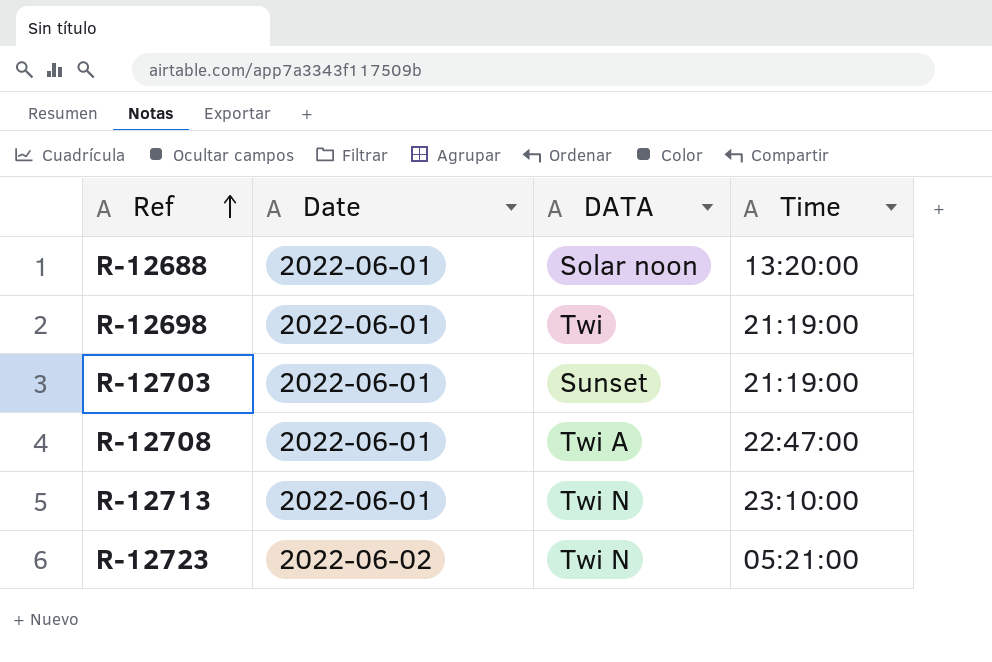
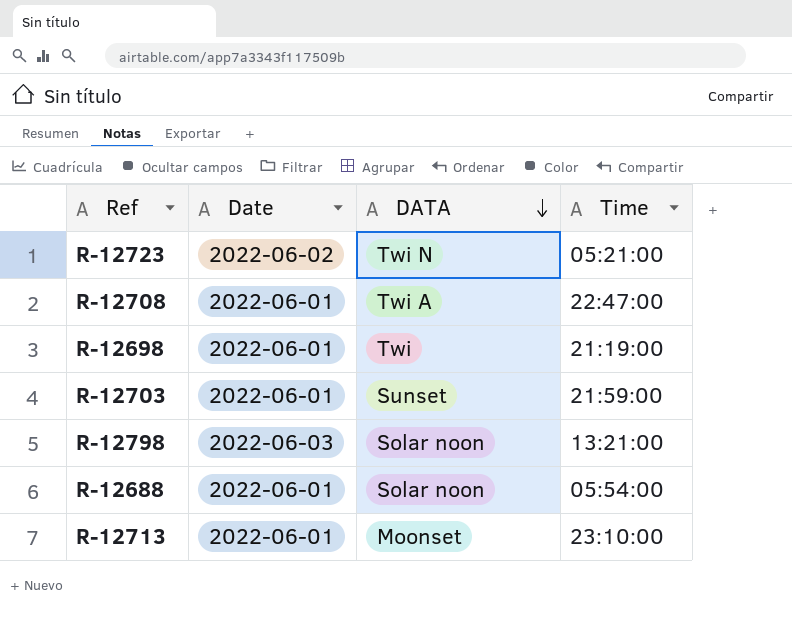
row order: Ref ascending -> DATA descending
R-12703 | Time: 21:19:00 -> 21:59:00
row R-12798: none -> 2022-06-03 | Solar noon | 13:21:00
R-12688 | Time: 13:20:00 -> 05:54:00
R-12713 | DATA: Twi N -> Moonset

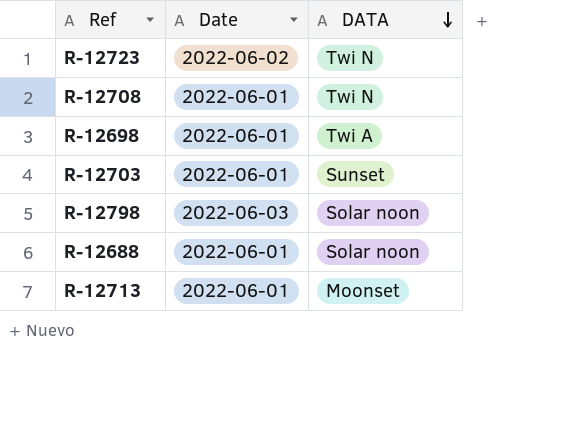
column Time | position: 4 -> none
R-12708 | DATA: Twi A -> Twi N
R-12698 | DATA: Twi -> Twi A

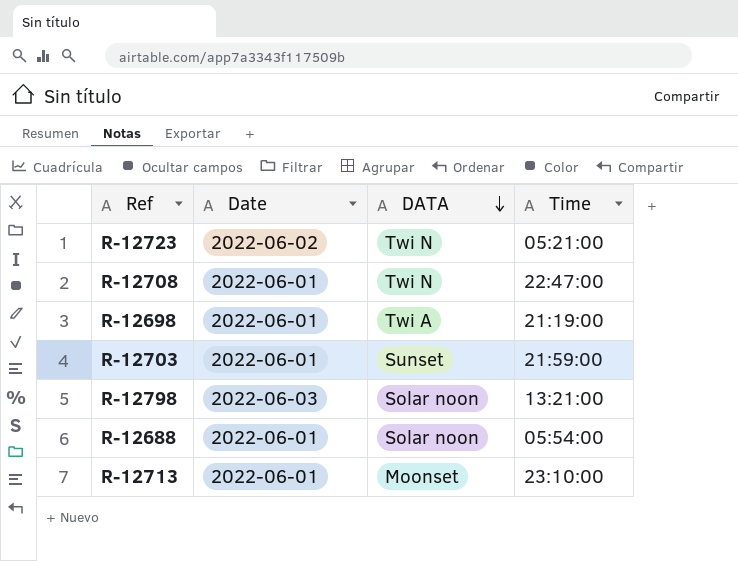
column Time | position: none -> 4

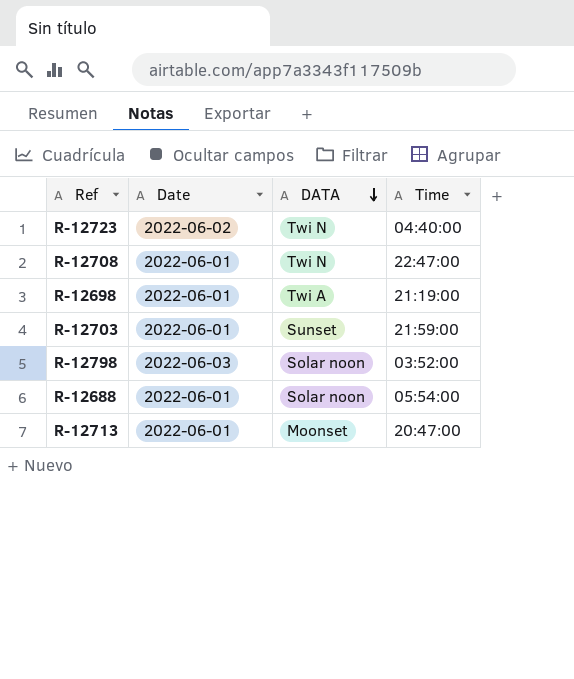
R-12723 | Time: 05:21:00 -> 04:40:00
R-12798 | Time: 13:21:00 -> 03:52:00
R-12713 | Time: 23:10:00 -> 20:47:00

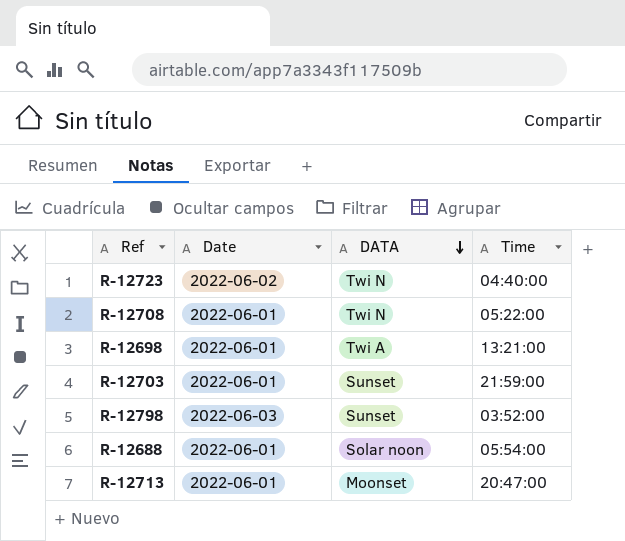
R-12708 | Time: 22:47:00 -> 05:22:00
R-12698 | Time: 21:19:00 -> 13:21:00
R-12798 | DATA: Solar noon -> Sunset

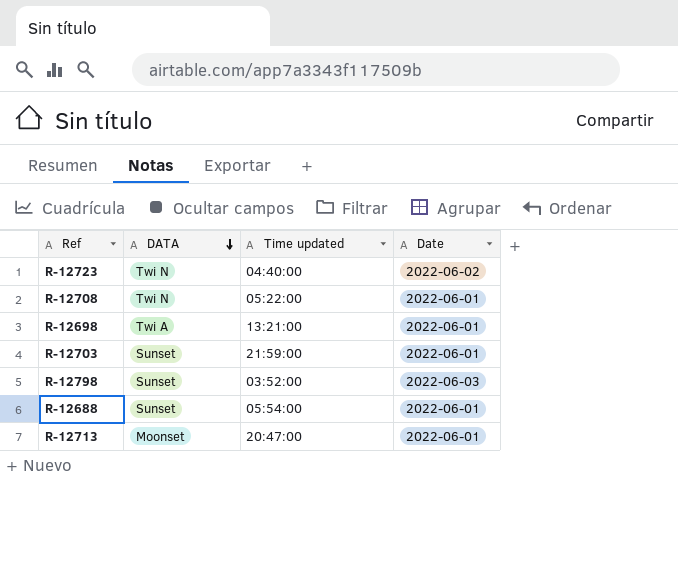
column name: Time -> Time updated
column Date | position: 2 -> 4
R-12688 | DATA: Solar noon -> Sunset

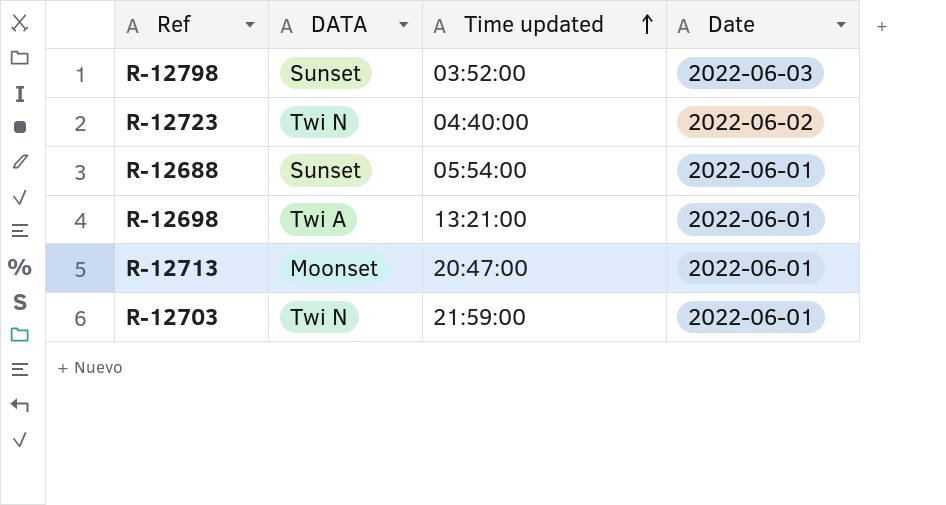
row order: DATA descending -> Time updated ascending
row R-12708: Twi N | 05:22:00 | 2022-06-01 -> none
R-12703 | DATA: Sunset -> Twi N

